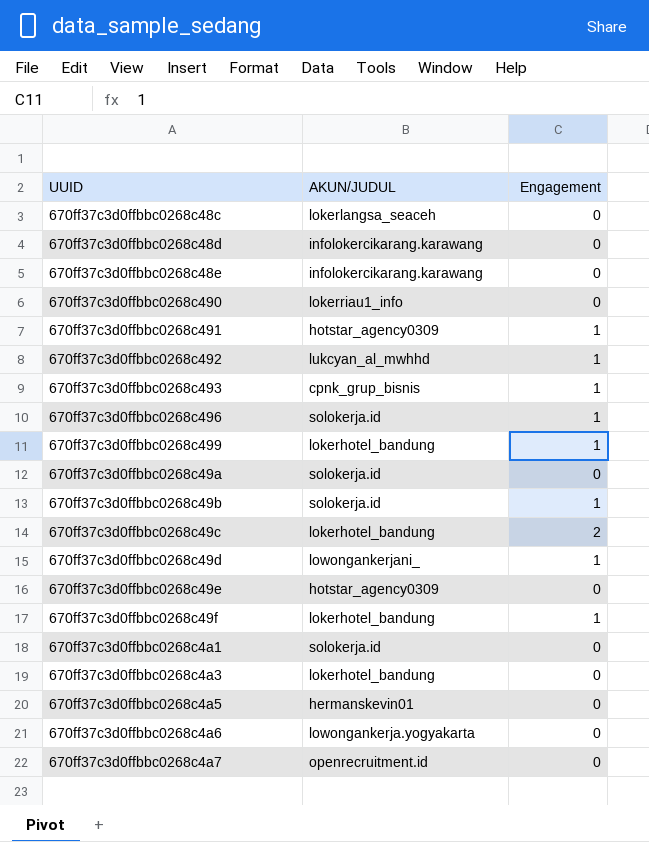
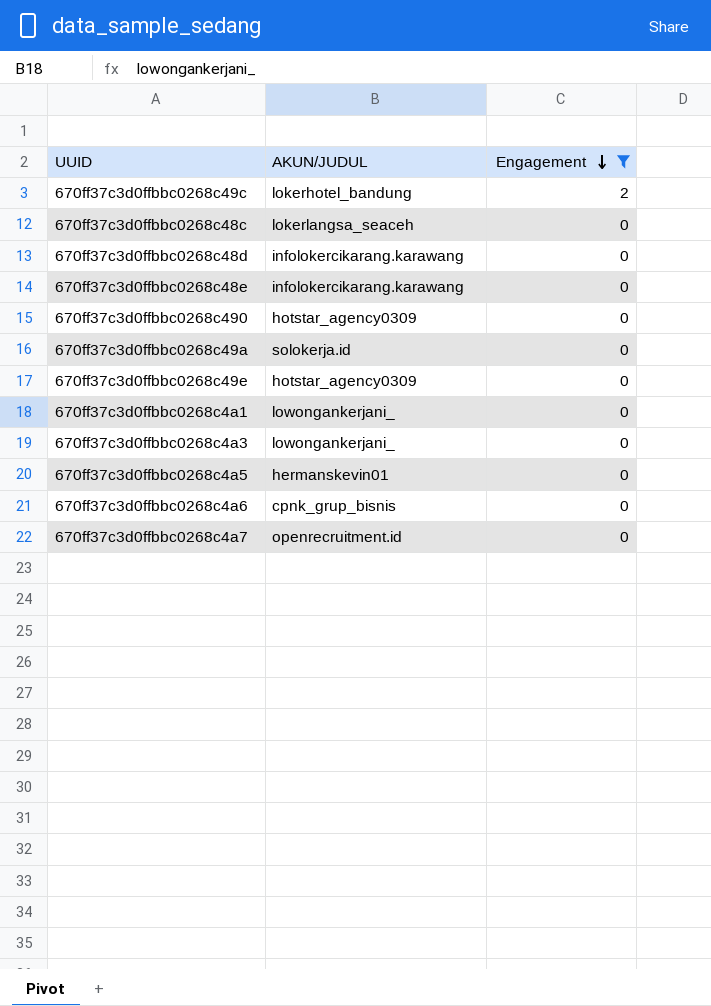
filter: none -> Engagement != 1
row order: none -> Engagement descending
670ff37c3d0ffbbc0268c490 | AKUN/JUDUL: lokerriau1_info -> hotstar_agency0309
670ff37c3d0ffbbc0268c4a1 | AKUN/JUDUL: solokerja.id -> lowongankerjani_
670ff37c3d0ffbbc0268c4a3 | AKUN/JUDUL: lokerhotel_bandung -> lowongankerjani_
670ff37c3d0ffbbc0268c4a6 | AKUN/JUDUL: lowongankerja.yogyakarta -> cpnk_grup_bisnis

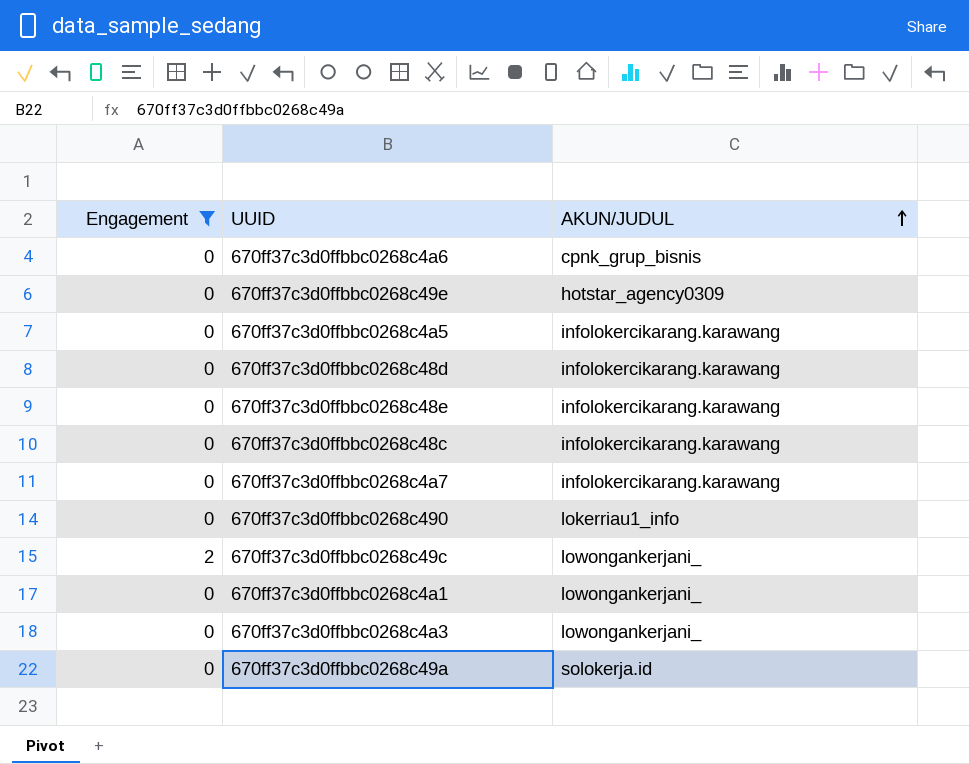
row order: Engagement descending -> AKUN/JUDUL ascending
column Engagement | position: 3 -> 1
670ff37c3d0ffbbc0268c4a5 | AKUN/JUDUL: hermanskevin01 -> infolokercikarang.karawang
670ff37c3d0ffbbc0268c48c | AKUN/JUDUL: lokerlangsa_seaceh -> infolokercikarang.karawang
670ff37c3d0ffbbc0268c4a7 | AKUN/JUDUL: openrecruitment.id -> infolokercikarang.karawang
670ff37c3d0ffbbc0268c490 | AKUN/JUDUL: hotstar_agency0309 -> lokerriau1_info
670ff37c3d0ffbbc0268c49c | AKUN/JUDUL: lokerhotel_bandung -> lowongankerjani_

